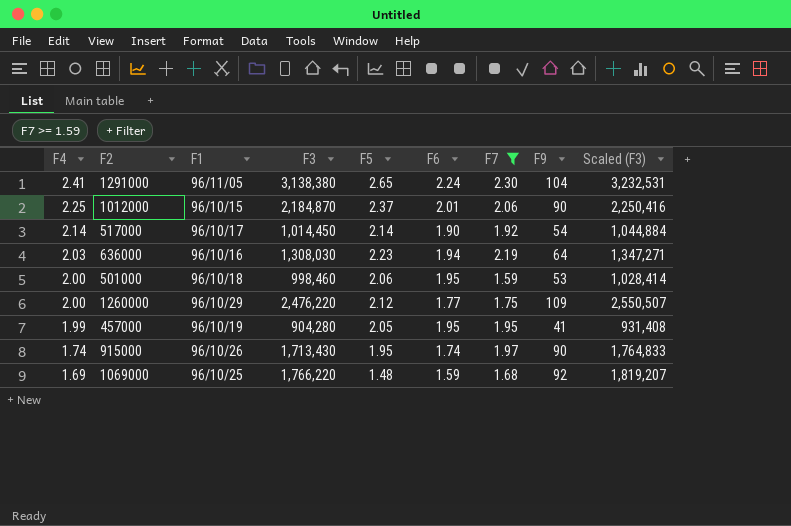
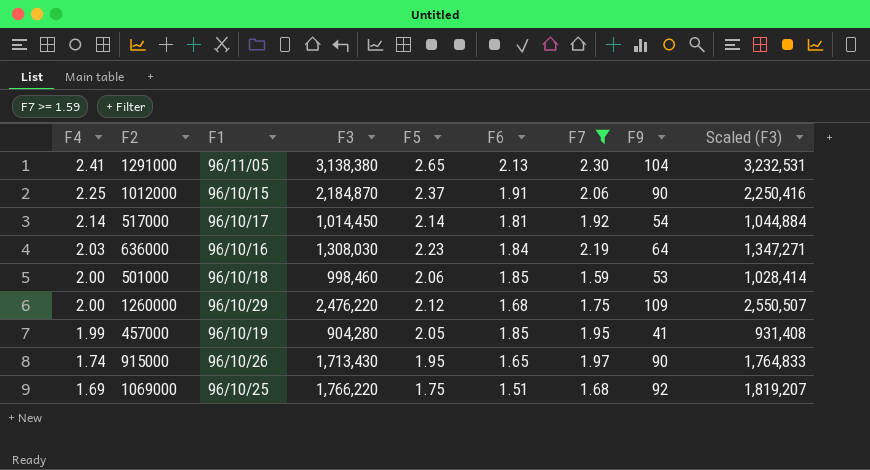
1291000 | F6: 2.24 -> 2.13
1012000 | F6: 2.01 -> 1.91
517000 | F6: 1.90 -> 1.81
636000 | F6: 1.94 -> 1.84
501000 | F6: 1.95 -> 1.85
1260000 | F6: 1.77 -> 1.68
457000 | F6: 1.95 -> 1.85
915000 | F6: 1.74 -> 1.65
1069000 | F5: 1.48 -> 1.75
1069000 | F6: 1.59 -> 1.51

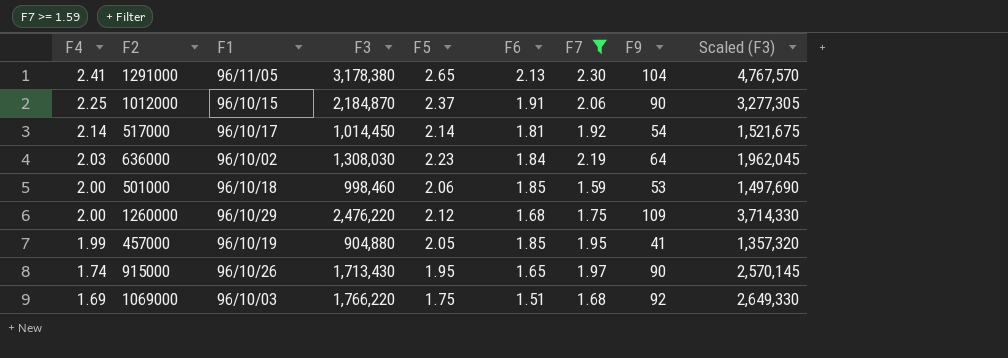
column Scaled (F3) | formula: [F3] * 1.03 -> [F3] * 1.5
1291000 | F3: 3,138,380 -> 3,178,380
636000 | F1: 96/10/16 -> 96/10/02
457000 | F3: 904,280 -> 904,880
1069000 | F1: 96/10/25 -> 96/10/03

